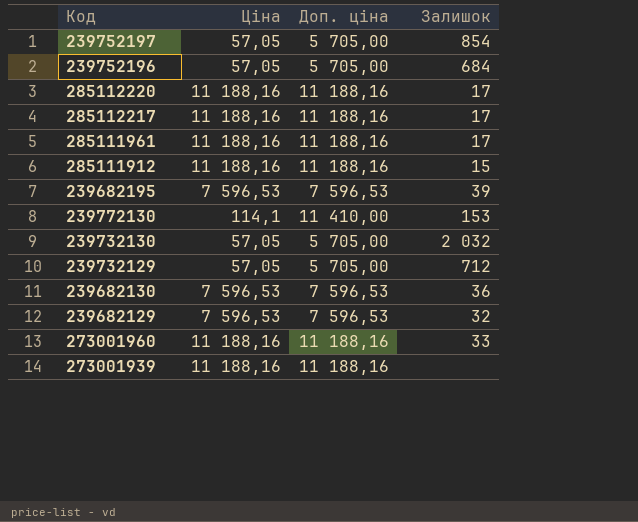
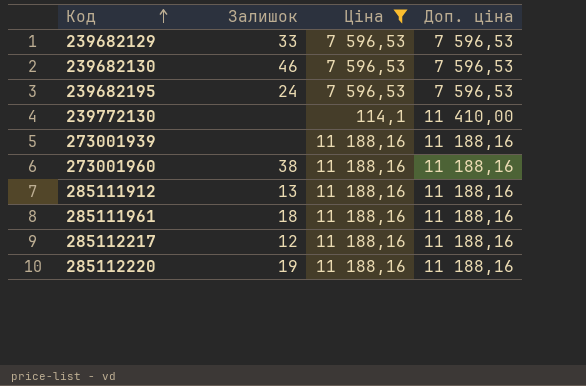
filter: none -> Ціна != 57,05
row order: none -> Код ascending
column Залишок | position: 4 -> 2
239682129 | Залишок: 32 -> 33
239682130 | Залишок: 36 -> 46
239682195 | Залишок: 39 -> 24
239772130 | Залишок: 153 -> none
273001960 | Залишок: 33 -> 38
285111912 | Залишок: 15 -> 13
285111961 | Залишок: 17 -> 18
285112217 | Залишок: 17 -> 12
285112220 | Залишок: 17 -> 19

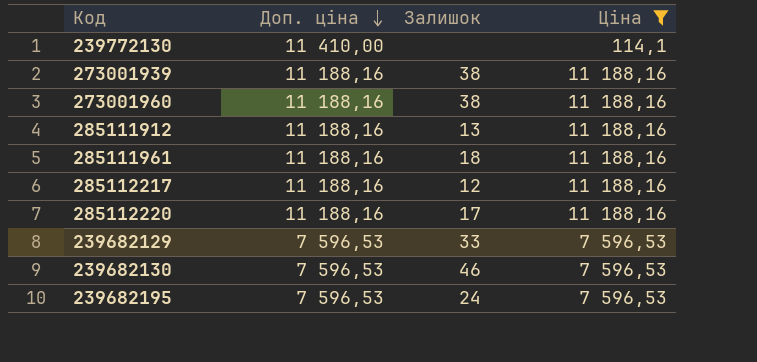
row order: Код ascending -> Доп. ціна descending
column Доп. ціна | position: 4 -> 2
273001939 | Залишок: none -> 38
285112220 | Залишок: 19 -> 17

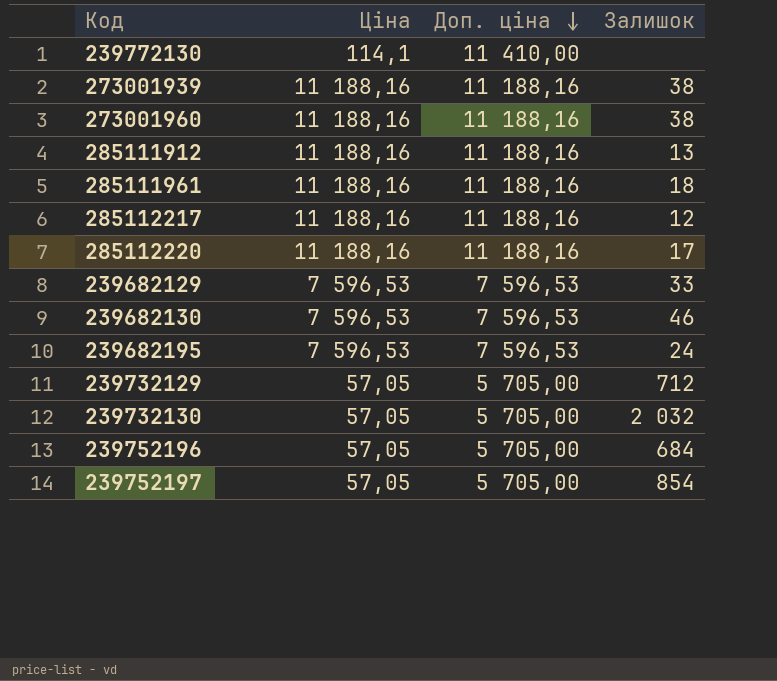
filter: Ціна != 57,05 -> none
column Ціна | position: 4 -> 2

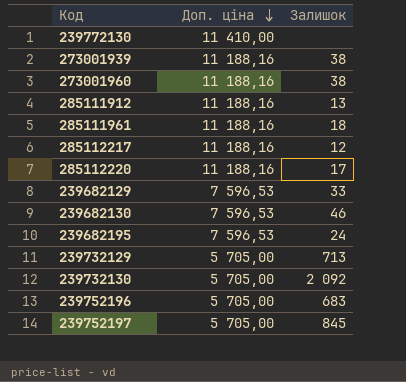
column Ціна | position: 2 -> none
239732129 | Залишок: 712 -> 713
239732130 | Залишок: 2 032 -> 2 092
239752196 | Залишок: 684 -> 683
239752197 | Залишок: 854 -> 845

